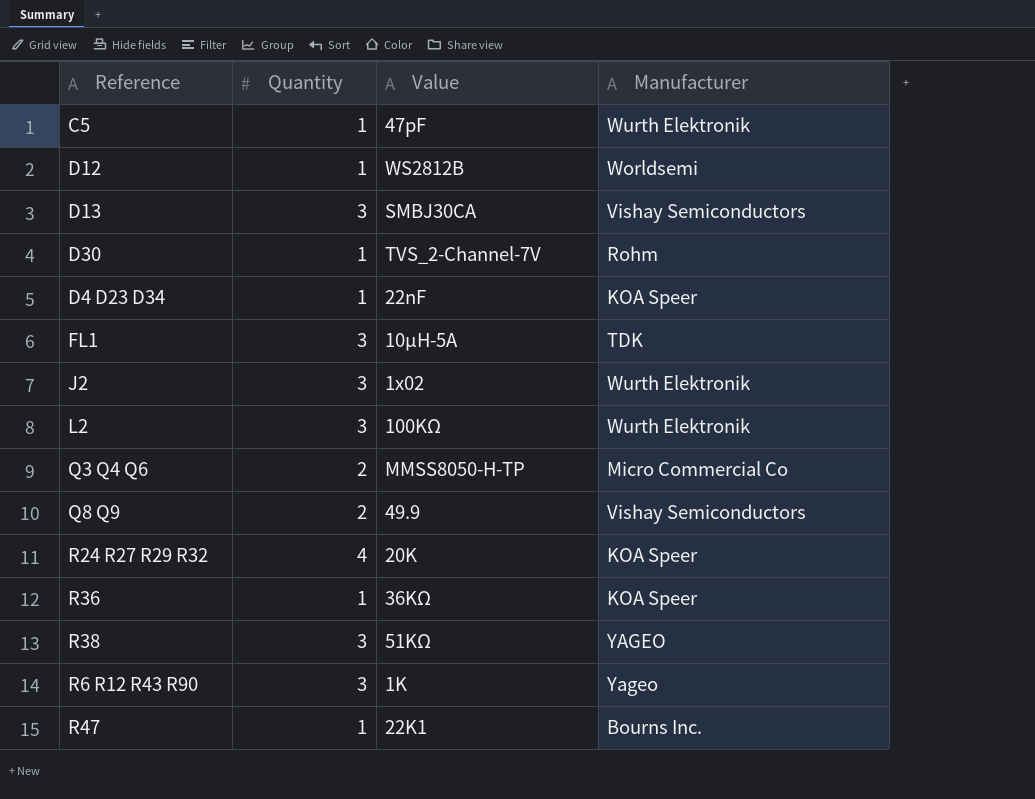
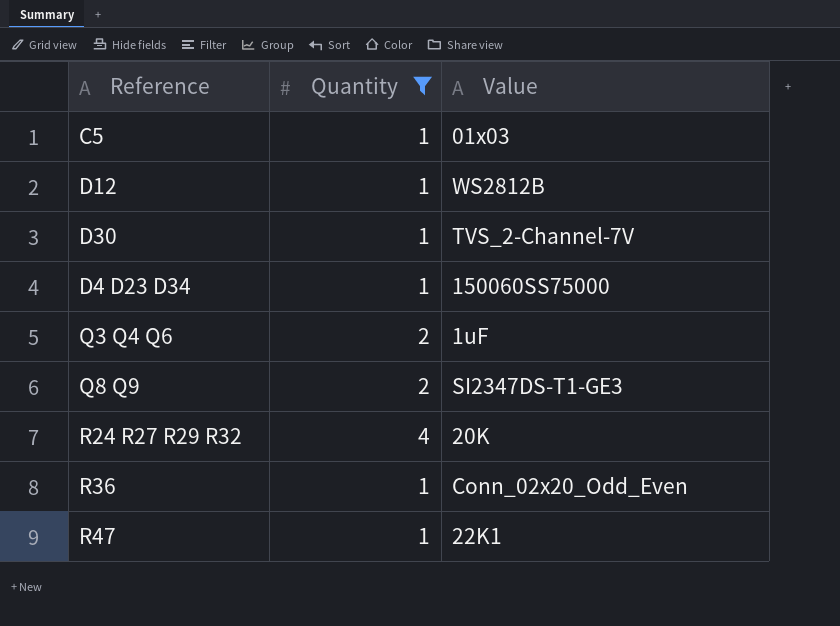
filter: none -> Quantity != 3
column Manufacturer | position: 4 -> none
C5 | Value: 47pF -> 01x03
D4 D23 D34 | Value: 22nF -> 150060SS75000
Q3 Q4 Q6 | Value: MMSS8050-H-TP -> 1uF
Q8 Q9 | Value: 49.9 -> SI2347DS-T1-GE3
R36 | Value: 36KΩ -> Conn_02x20_Odd_Even

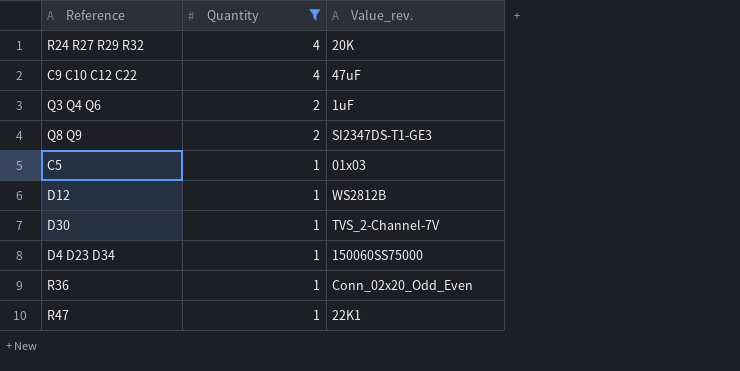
row order: none -> Quantity descending
column name: Value -> Value_rev.
row C9 C10 C12 C22: none -> 4 | 47uF

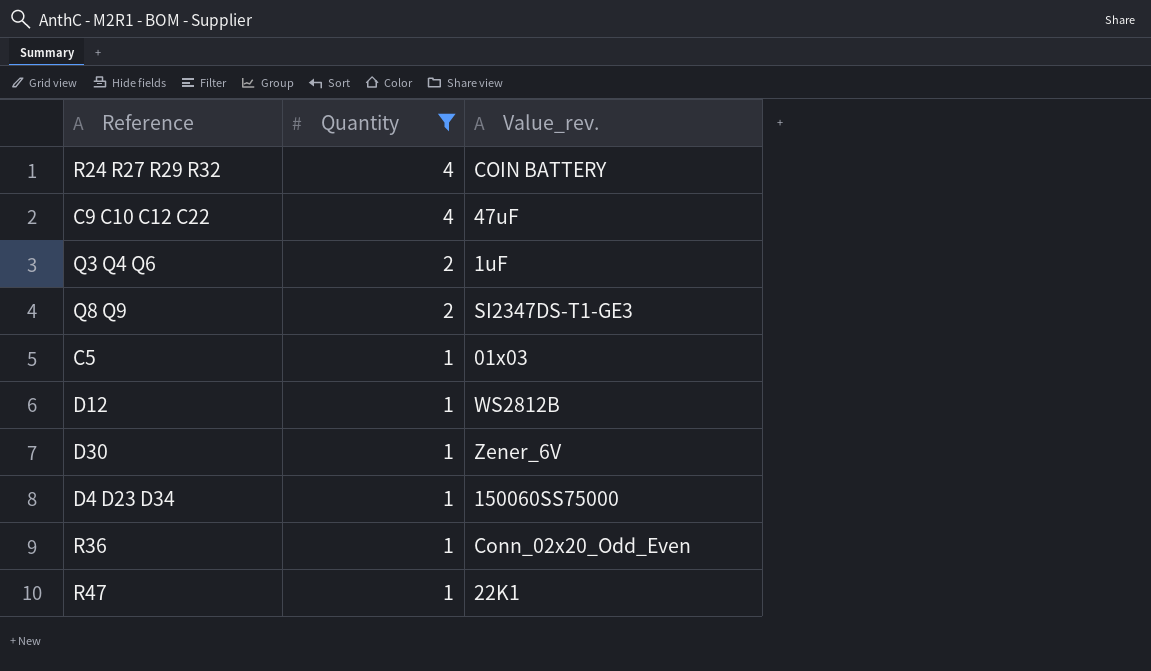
R24 R27 R29 R32 | Value_rev.: 20K -> COIN BATTERY
D30 | Value_rev.: TVS_2-Channel-7V -> Zener_6V

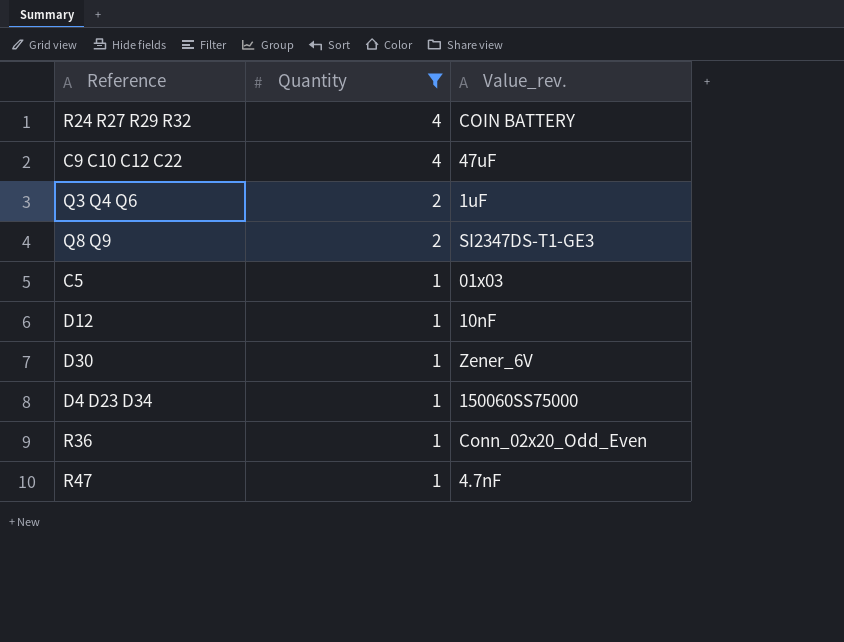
D12 | Value_rev.: WS2812B -> 10nF
R47 | Value_rev.: 22K1 -> 4.7nF

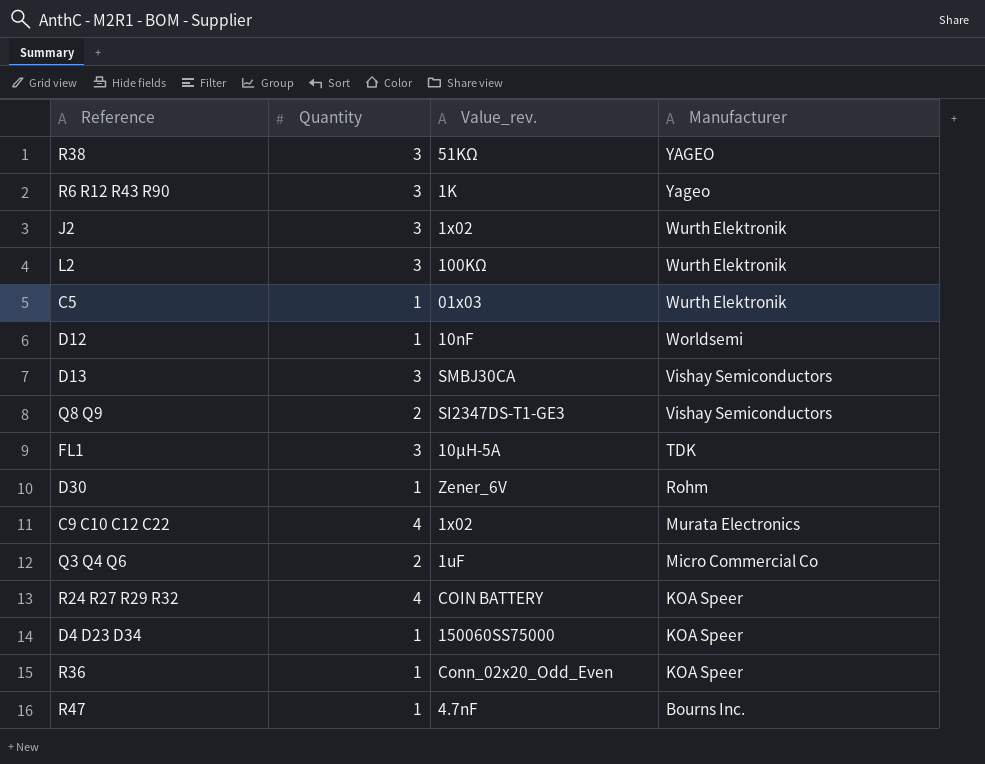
filter: Quantity != 3 -> none
row order: Quantity descending -> Manufacturer descending
column Manufacturer | position: none -> 4
C9 C10 C12 C22 | Value_rev.: 47uF -> 1x02

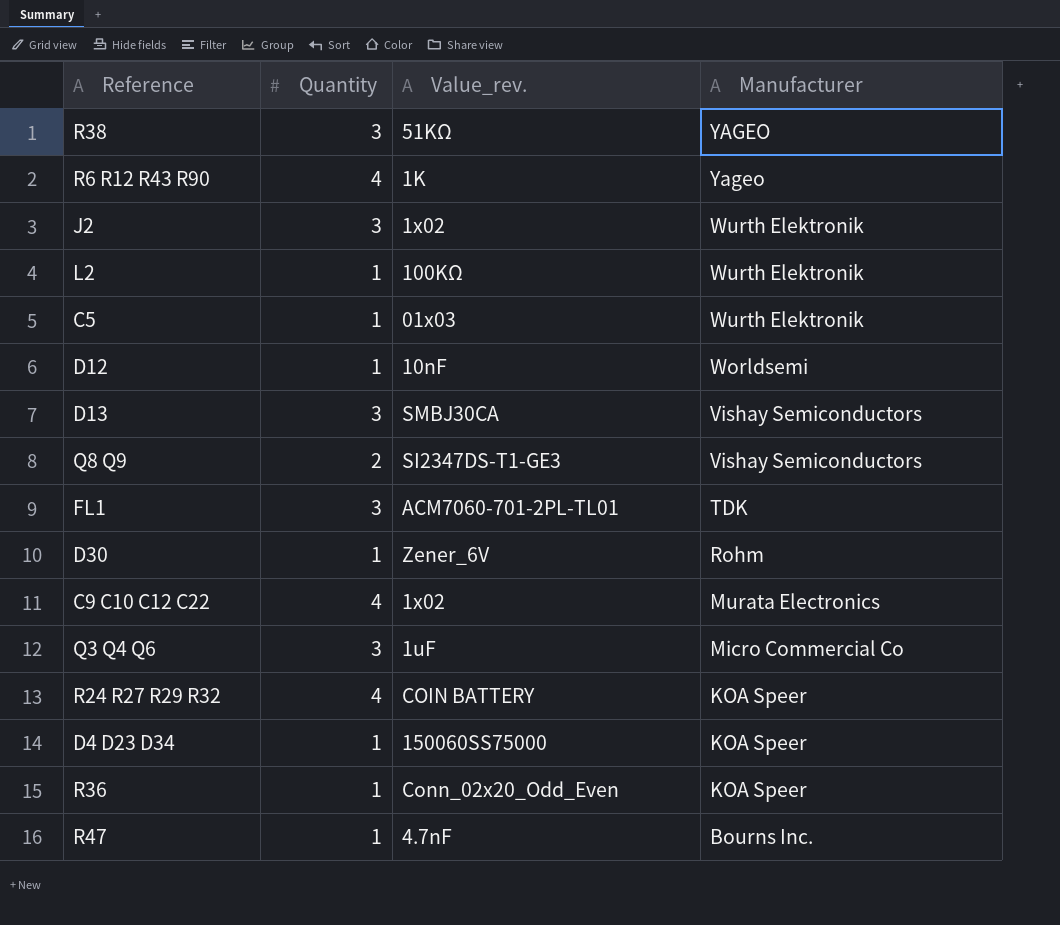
R6 R12 R43 R90 | Quantity: 3 -> 4
L2 | Quantity: 3 -> 1
FL1 | Value_rev.: 10μH-5A -> ACM7060-701-2PL-TL01
Q3 Q4 Q6 | Quantity: 2 -> 3

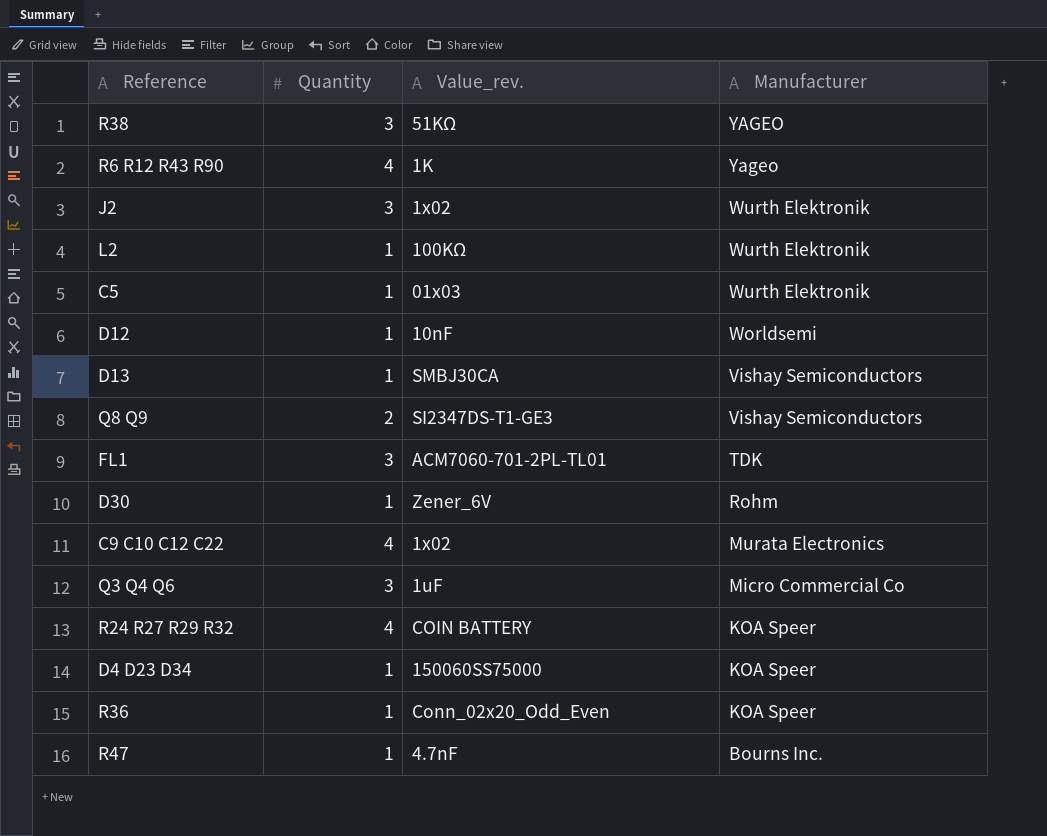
D13 | Quantity: 3 -> 1

